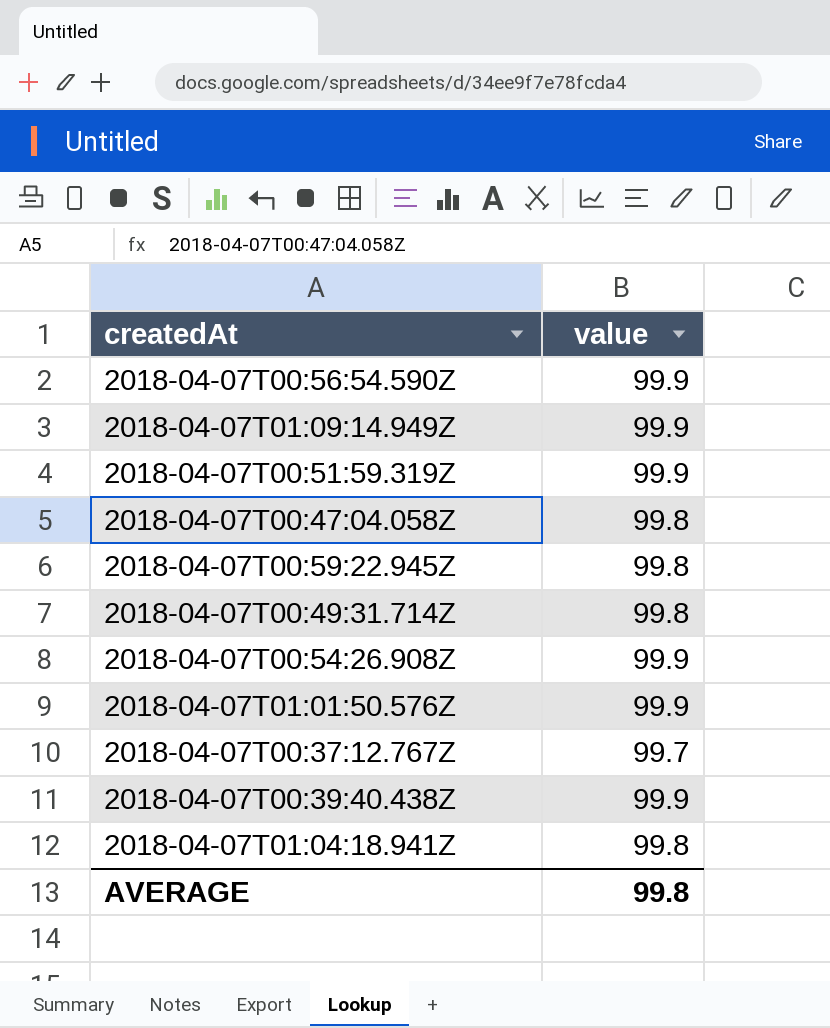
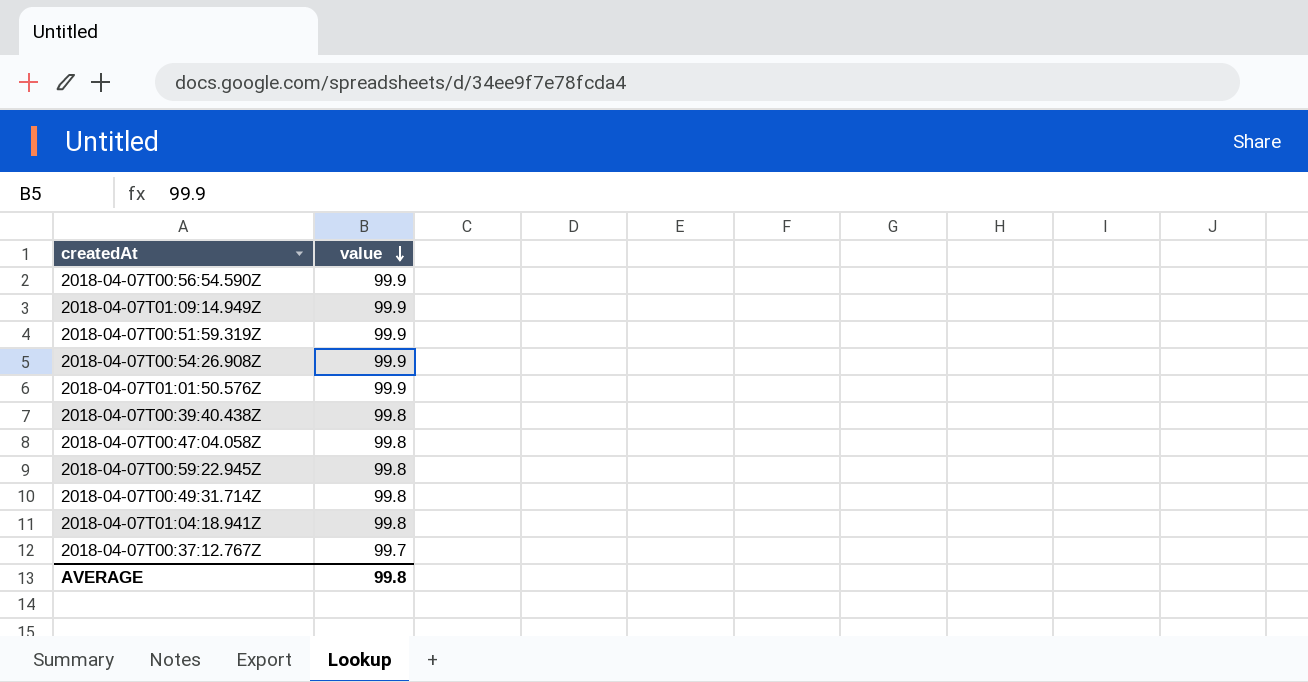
row order: none -> value descending
2018-04-07T00:39:40.438Z | value: 99.9 -> 99.8

